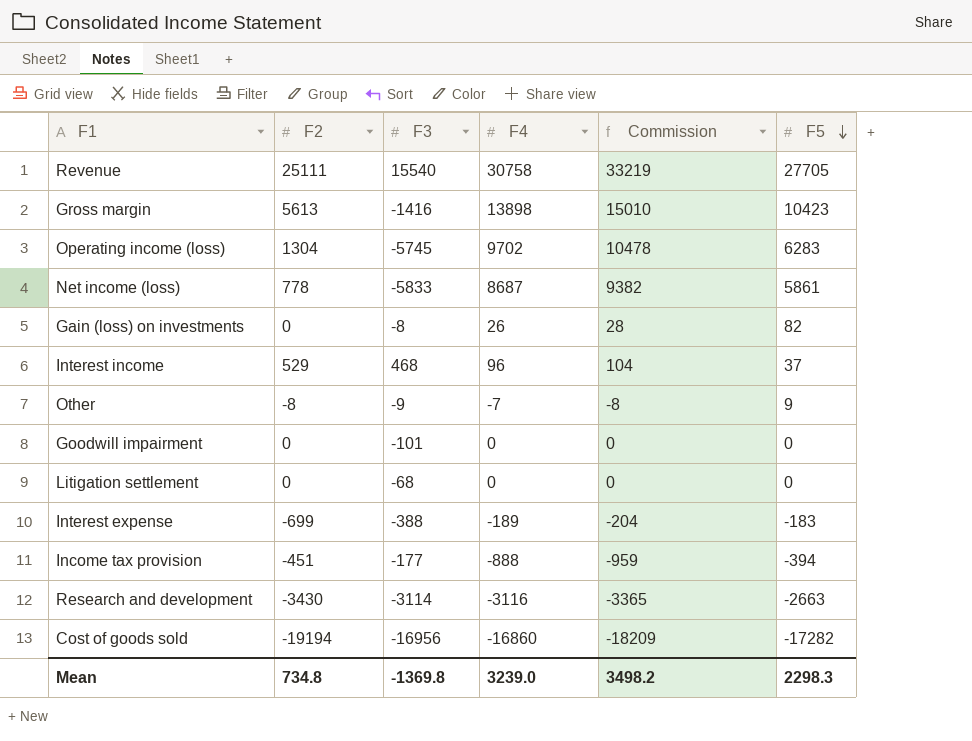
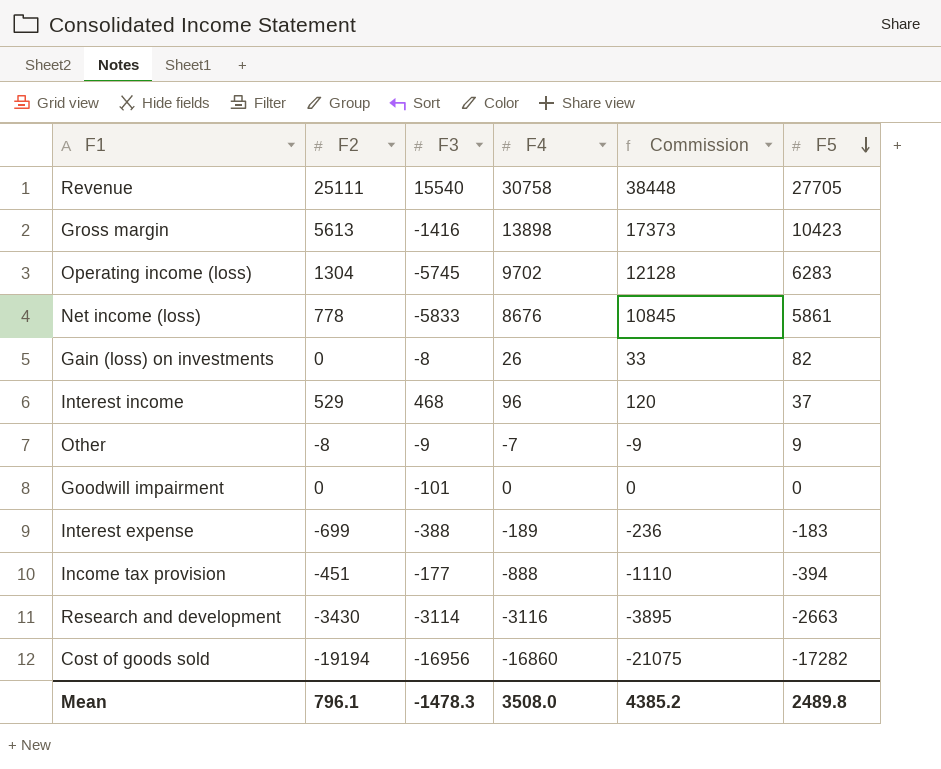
column Commission | formula: [F4] * 1.08 -> [F4] * 1.25
row Litigation settlement: 0 | -68 | 0 | 0 | 0 -> none
Net income (loss) | F4: 8687 -> 8676
Mean | F2: 734.8 -> 796.1
Mean | F3: -1369.8 -> -1478.3
Mean | F4: 3239.0 -> 3508.0
Mean | Commission: 3498.2 -> 4385.2
Mean | F5: 2298.3 -> 2489.8

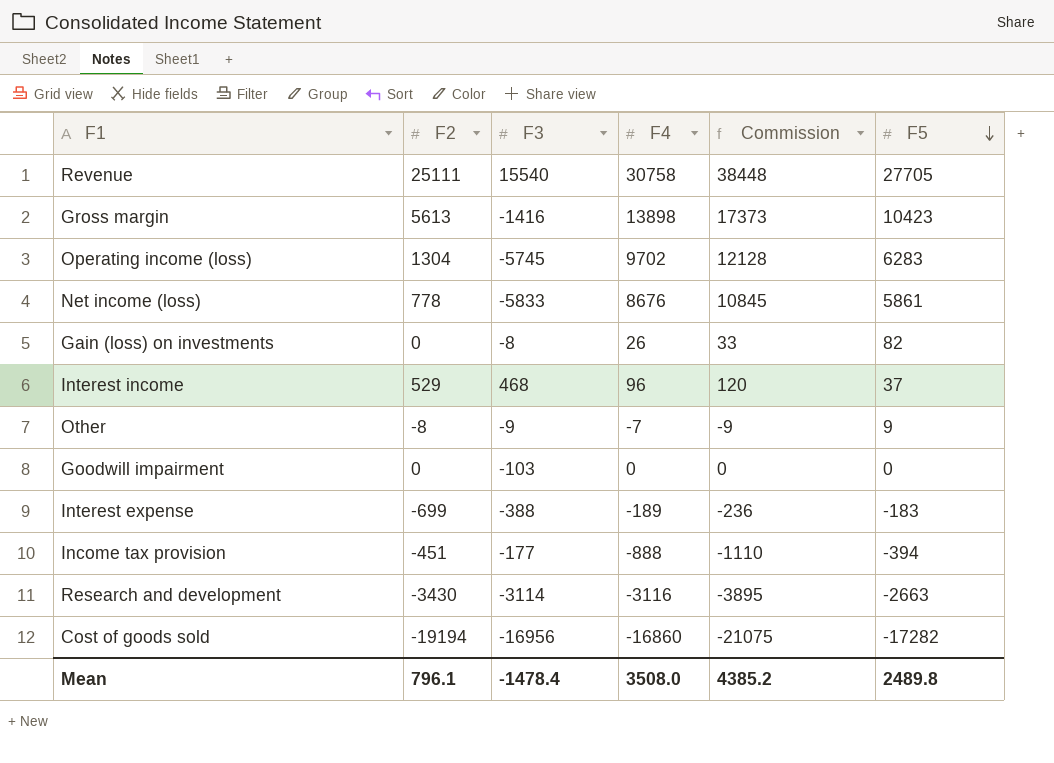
Goodwill impairment | F3: -101 -> -103
Mean | F3: -1478.3 -> -1478.4

